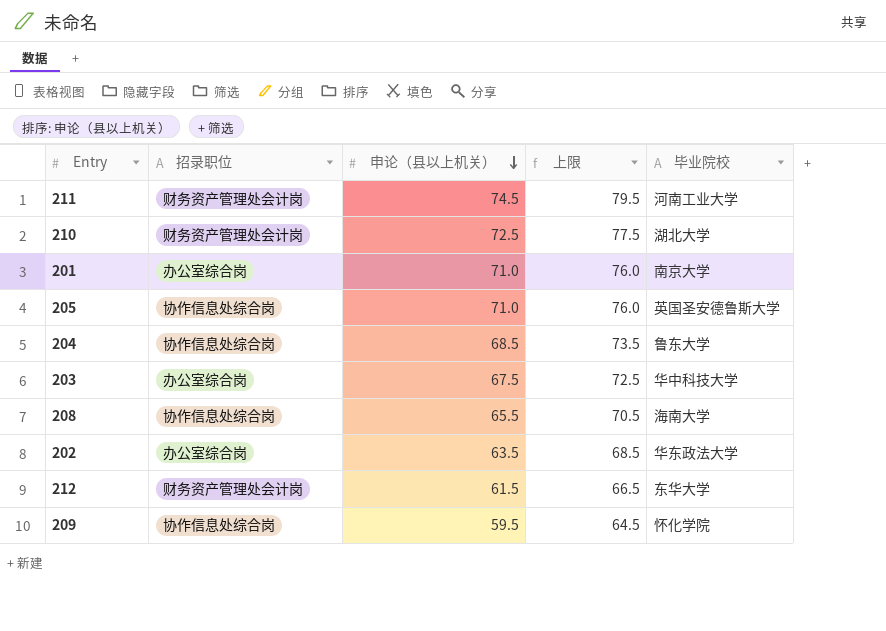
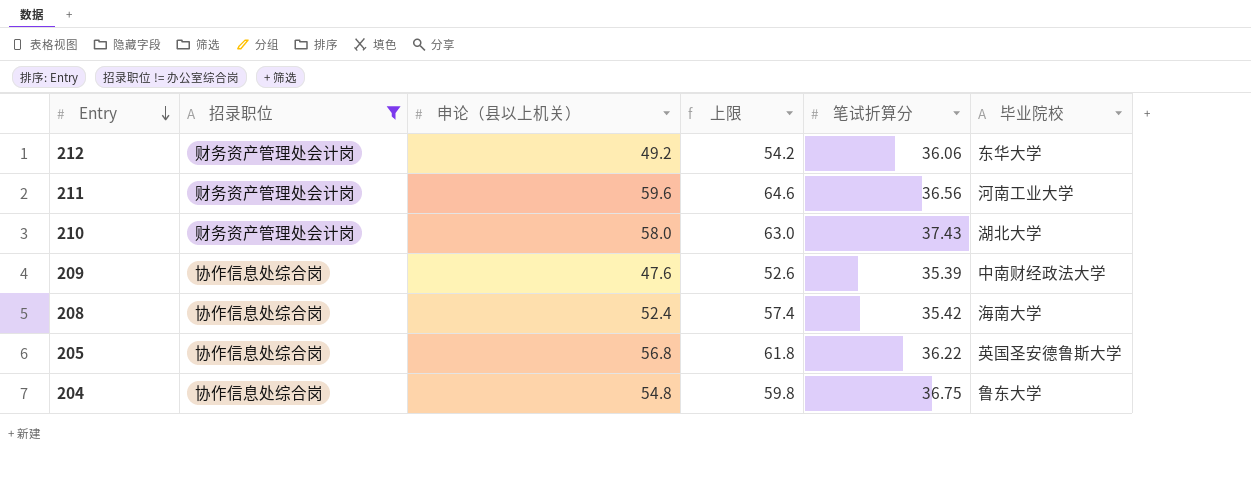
filter: none -> 招录职位 != 办公室综合岗
row order: 申论（县以上机关） descending -> Entry descending
column 笔试折算分 | position: none -> 5
212 | 申论（县以上机关）: 61.5 -> 49.2
212 | 上限: 66.5 -> 54.2
211 | 申论（县以上机关）: 74.5 -> 59.6
211 | 上限: 79.5 -> 64.6
210 | 申论（县以上机关）: 72.5 -> 58.0
210 | 上限: 77.5 -> 63.0
209 | 申论（县以上机关）: 59.5 -> 47.6
209 | 上限: 64.5 -> 52.6
209 | 毕业院校: 怀化学院 -> 中南财经政法大学
208 | 申论（县以上机关）: 65.5 -> 52.4
208 | 上限: 70.5 -> 57.4
205 | 申论（县以上机关）: 71.0 -> 56.8
205 | 上限: 76.0 -> 61.8
204 | 申论（县以上机关）: 68.5 -> 54.8
204 | 上限: 73.5 -> 59.8

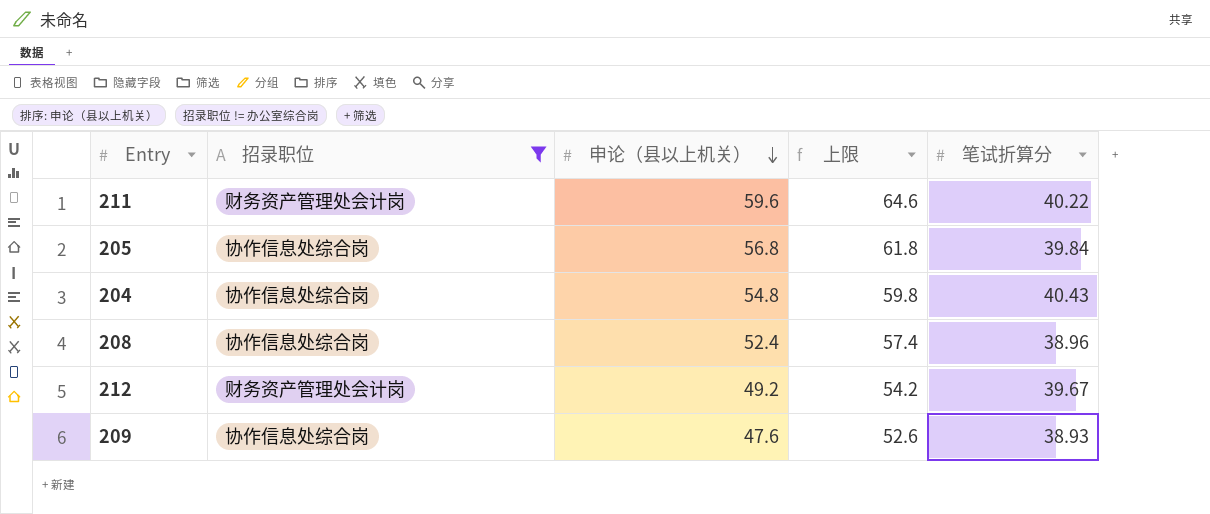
row order: Entry descending -> 申论（县以上机关） descending
column 毕业院校 | position: 6 -> none
row 210: 财务资产管理处会计岗 | 58.0 | 63.0 | 37.43 | 湖北大学 -> none
211 | 笔试折算分: 36.56 -> 40.22
205 | 笔试折算分: 36.22 -> 39.84
204 | 笔试折算分: 36.75 -> 40.43
208 | 笔试折算分: 35.42 -> 38.96
212 | 笔试折算分: 36.06 -> 39.67
209 | 笔试折算分: 35.39 -> 38.93

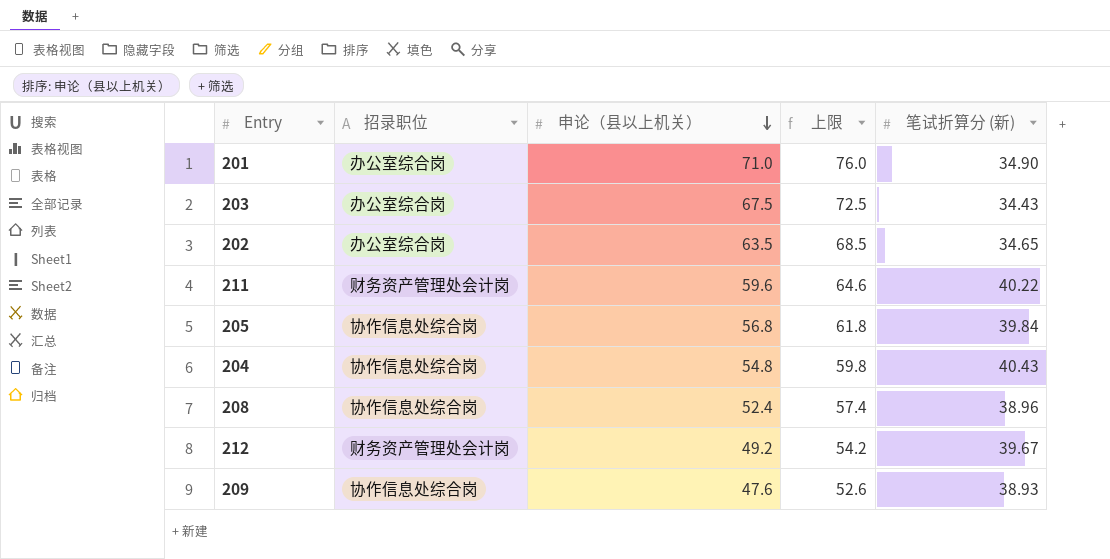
filter: 招录职位 != 办公室综合岗 -> none
column name: 笔试折算分 -> 笔试折算分 (新)

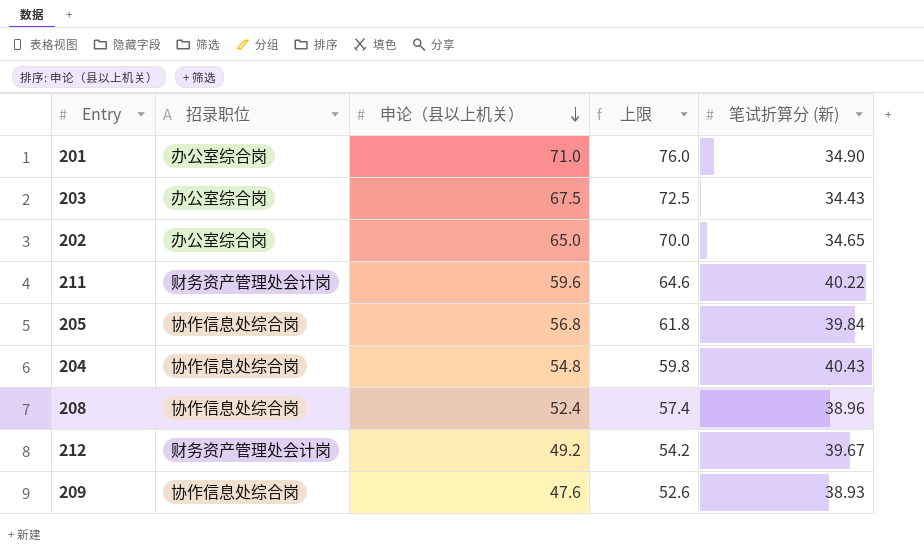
202 | 申论（县以上机关）: 63.5 -> 65.0
202 | 上限: 68.5 -> 70.0

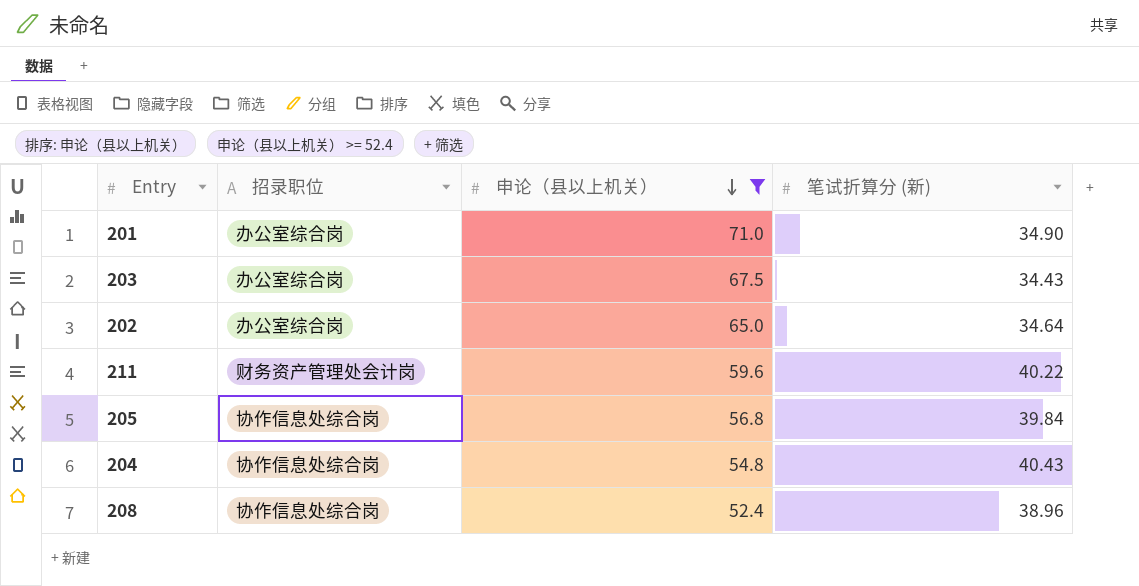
filter: none -> 申论（县以上机关） >= 52.4
column 上限 | formula: [申论（县以上机关）] + 5 -> none
202 | 笔试折算分 (新): 34.65 -> 34.64

